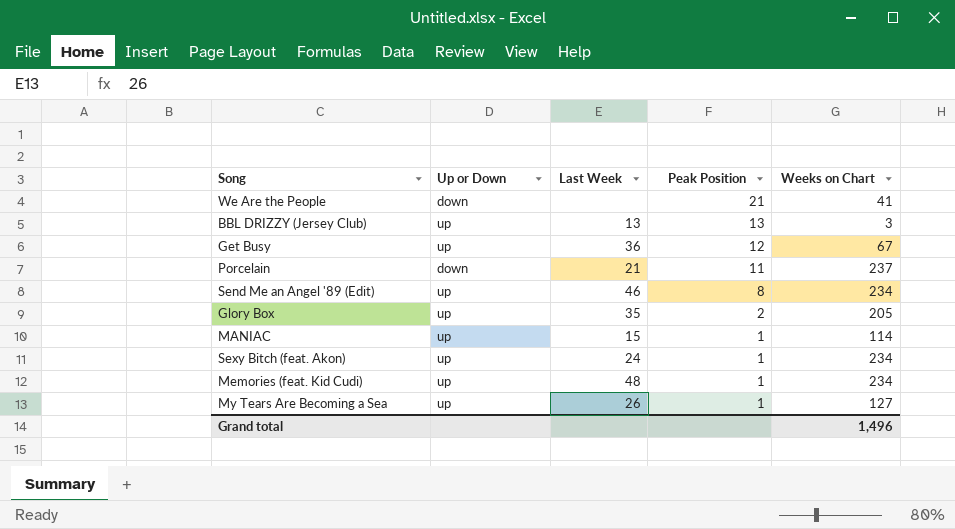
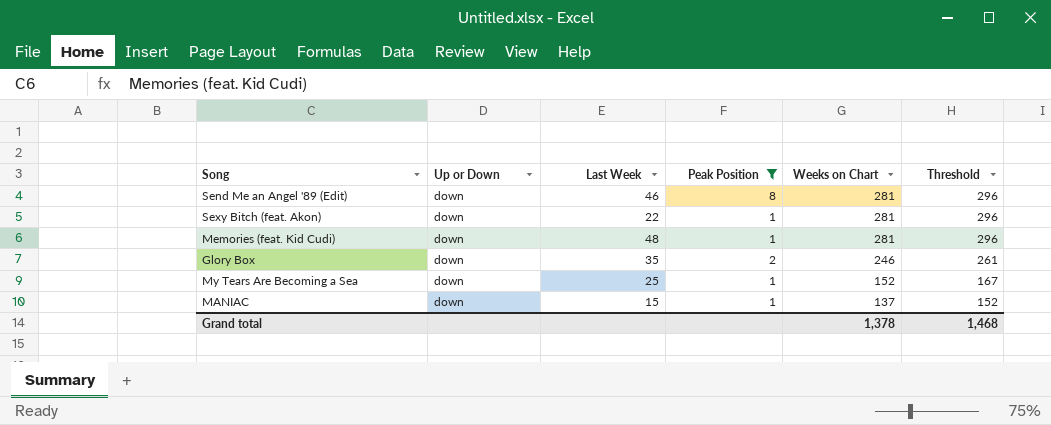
filter: none -> Peak Position <= 8
row order: Peak Position descending -> Weeks on Chart descending
column Threshold | formula: none -> [Weeks on Chart] + 15
Send Me an Angel '89 (Edit) | Up or Down: up -> down
Send Me an Angel '89 (Edit) | Weeks on Chart: 234 -> 281
Sexy Bitch (feat. Akon) | Up or Down: up -> down
Sexy Bitch (feat. Akon) | Last Week: 24 -> 22
Sexy Bitch (feat. Akon) | Weeks on Chart: 234 -> 281
Memories (feat. Kid Cudi) | Up or Down: up -> down
Memories (feat. Kid Cudi) | Weeks on Chart: 234 -> 281
Glory Box | Up or Down: up -> down
Glory Box | Weeks on Chart: 205 -> 246
My Tears Are Becoming a Sea | Up or Down: up -> down
My Tears Are Becoming a Sea | Last Week: 26 -> 25
My Tears Are Becoming a Sea | Weeks on Chart: 127 -> 152
MANIAC | Up or Down: up -> down
MANIAC | Weeks on Chart: 114 -> 137
Grand total | Weeks on Chart: 1,496 -> 1,378

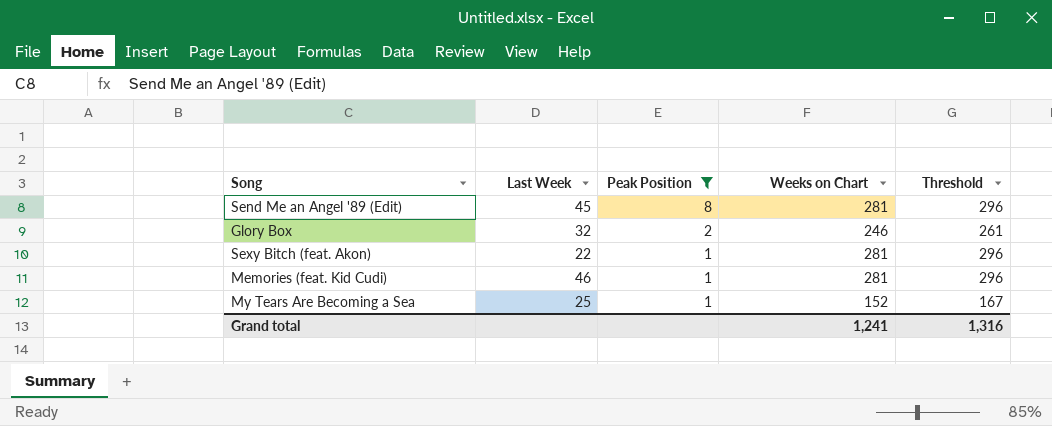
row order: Weeks on Chart descending -> Peak Position descending
column Up or Down | position: 2 -> none
row MANIAC: down | 15 | 1 | 137 | 152 -> none
Send Me an Angel '89 (Edit) | Last Week: 46 -> 45
Glory Box | Last Week: 35 -> 32
Memories (feat. Kid Cudi) | Last Week: 48 -> 46
Grand total | Weeks on Chart: 1,378 -> 1,241
Grand total | Threshold: 1,468 -> 1,316

